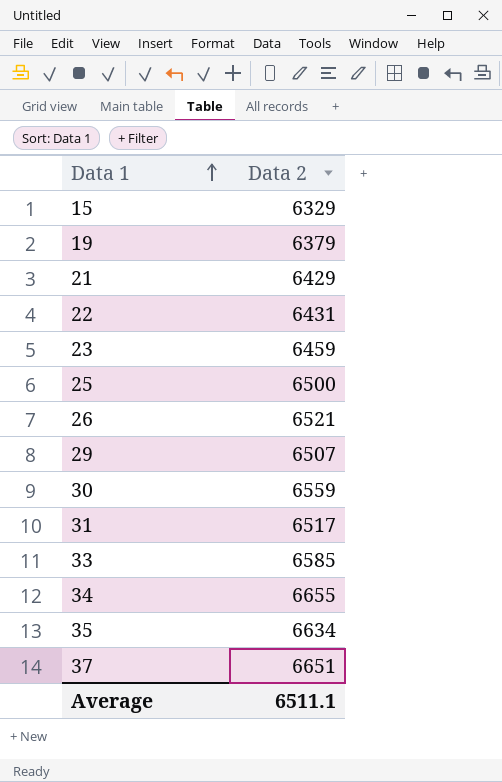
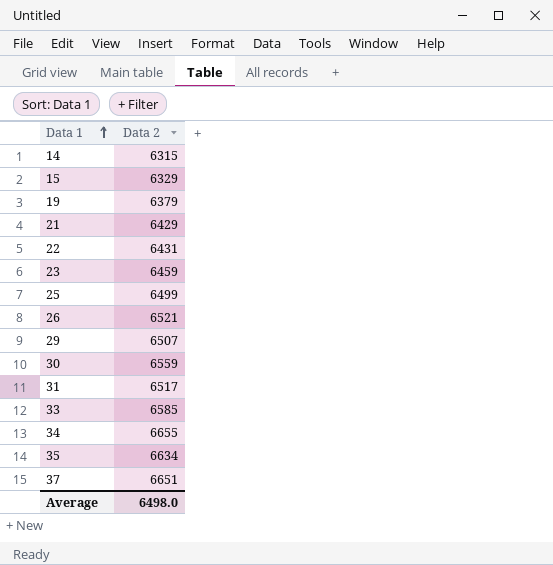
row 14: none -> 6315
25 | Data 2: 6500 -> 6499
Average | Data 2: 6511.1 -> 6498.0

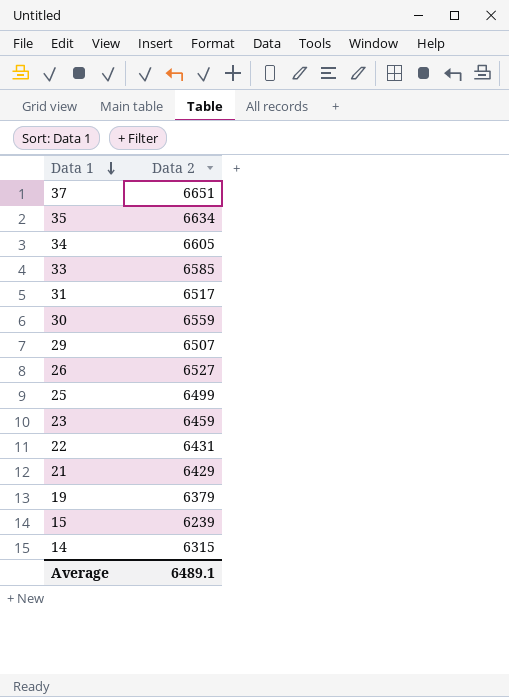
row order: Data 1 ascending -> Data 1 descending
34 | Data 2: 6655 -> 6605
26 | Data 2: 6521 -> 6527
15 | Data 2: 6329 -> 6239
Average | Data 2: 6498.0 -> 6489.1

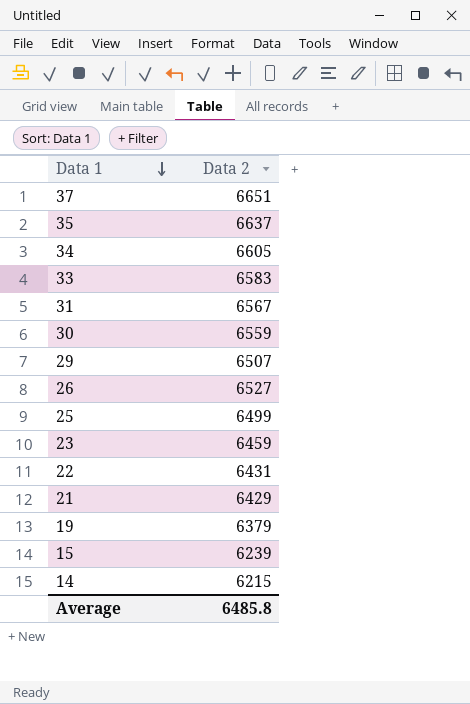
35 | Data 2: 6634 -> 6637
33 | Data 2: 6585 -> 6583
31 | Data 2: 6517 -> 6567
14 | Data 2: 6315 -> 6215
Average | Data 2: 6489.1 -> 6485.8

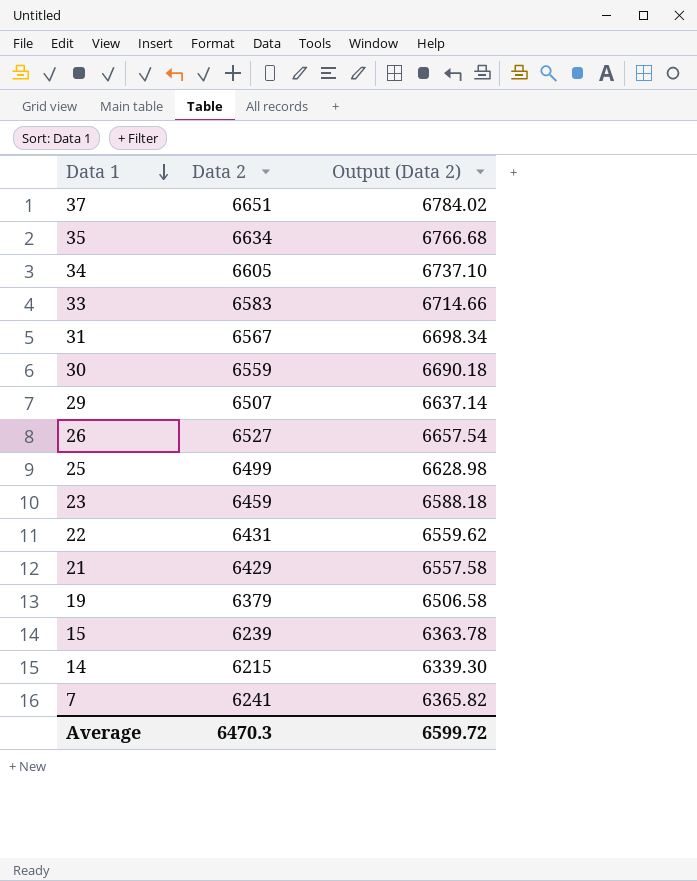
column Output (Data 2) | formula: none -> [Data 2] * 1.02
35 | Data 2: 6637 -> 6634
row 7: none -> 6241 | 6365.82
Average | Data 2: 6485.8 -> 6470.3

